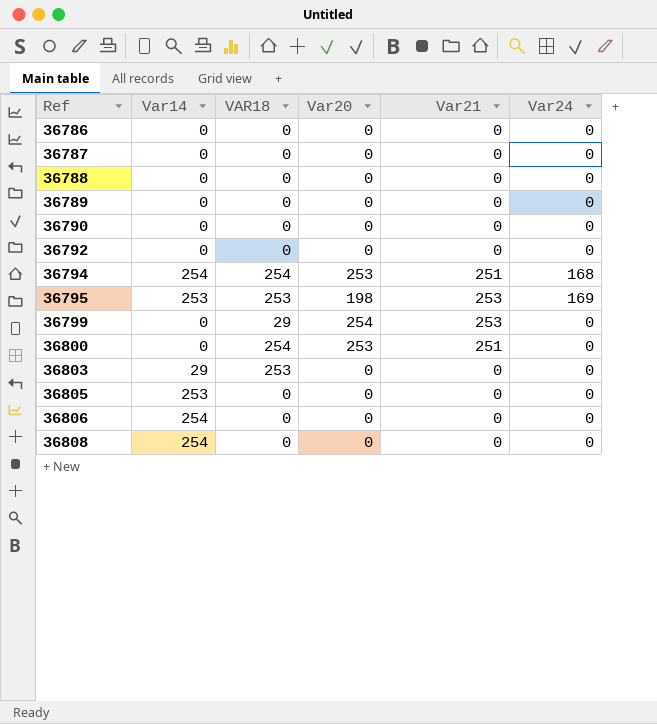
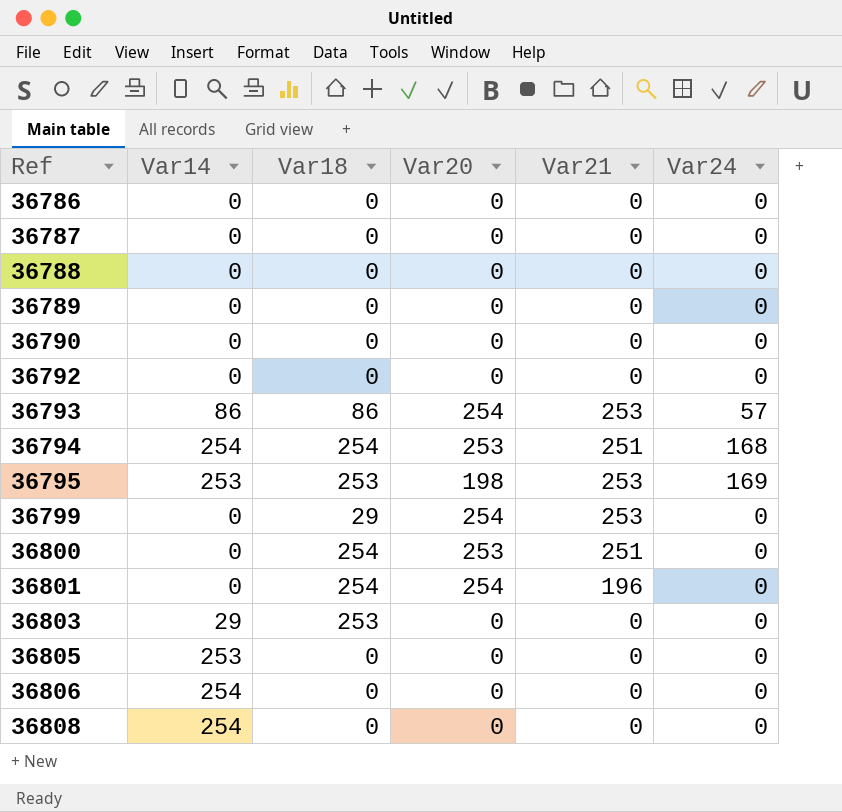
column name: VAR18 -> Var18
row 36793: none -> 86 | 86 | 254 | 253 | 57
row 36801: none -> 0 | 254 | 254 | 196 | 0

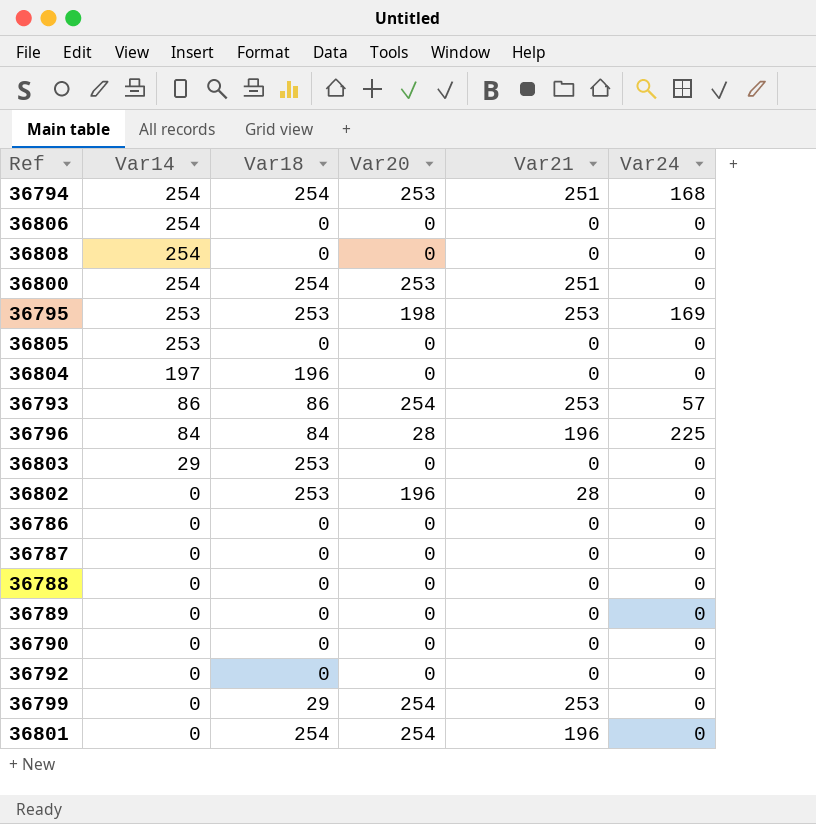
row order: Ref ascending -> Var14 descending
36800 | Var14: 0 -> 254
row 36804: none -> 197 | 196 | 0 | 0 | 0
row 36796: none -> 84 | 84 | 28 | 196 | 225
row 36802: none -> 0 | 253 | 196 | 28 | 0

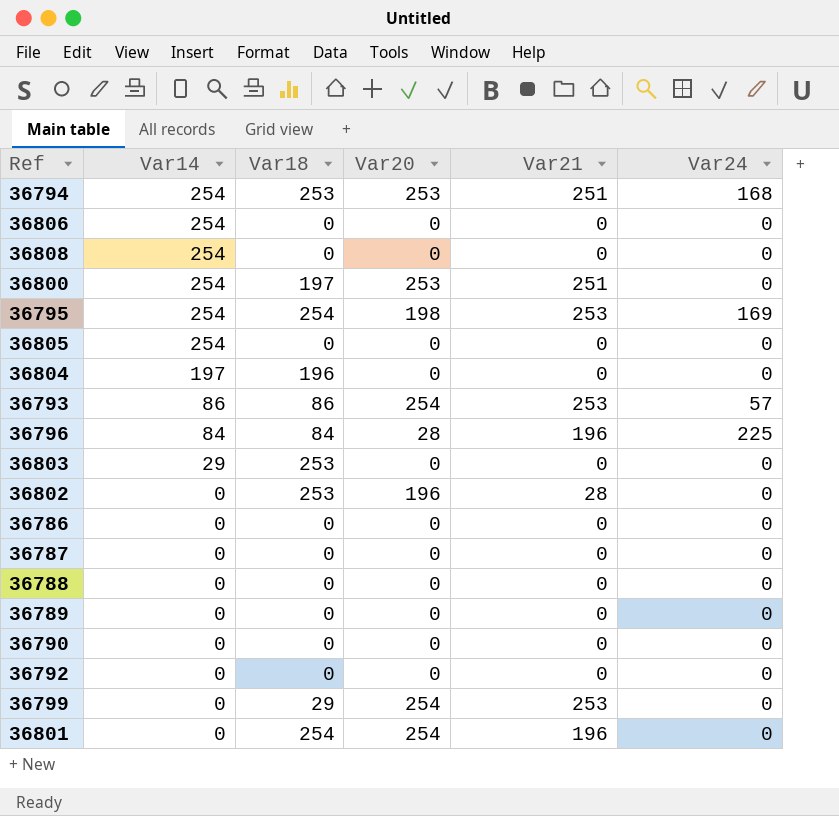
36794 | Var18: 254 -> 253
36800 | Var18: 254 -> 197
36795 | Var14: 253 -> 254
36795 | Var18: 253 -> 254
36805 | Var14: 253 -> 254

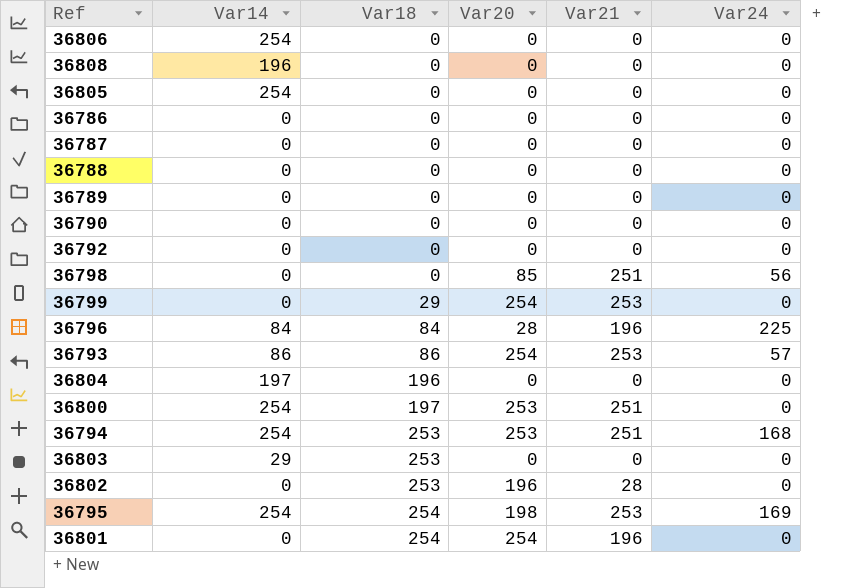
row order: Var14 descending -> Var18 ascending
36808 | Var14: 254 -> 196
row 36798: none -> 0 | 0 | 85 | 251 | 56

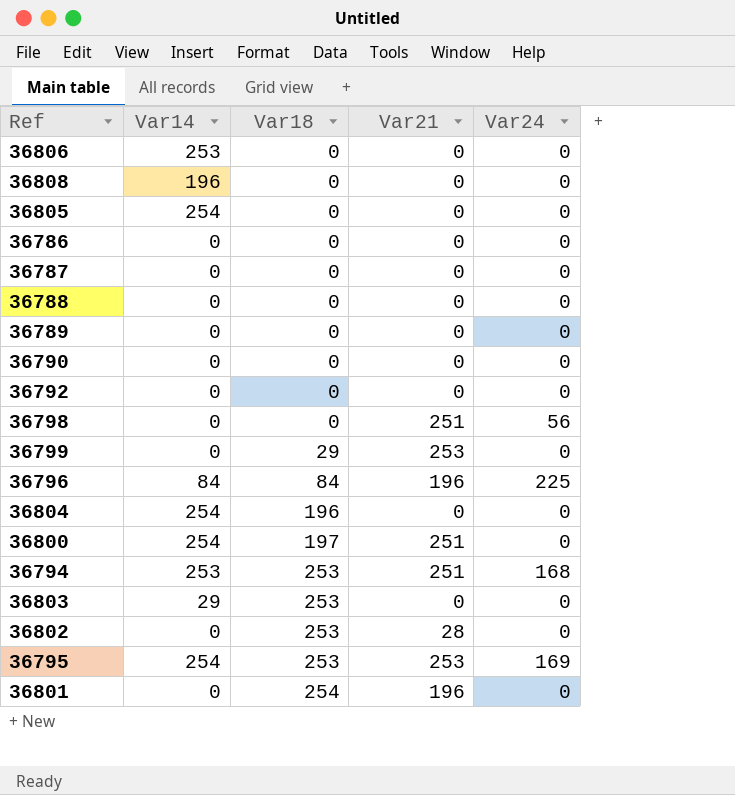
column Var20 | position: 4 -> none
row 36793: 86 | 86 | 254 | 253 | 57 -> none
36806 | Var14: 254 -> 253
36804 | Var14: 197 -> 254
36794 | Var14: 254 -> 253
36795 | Var18: 254 -> 253

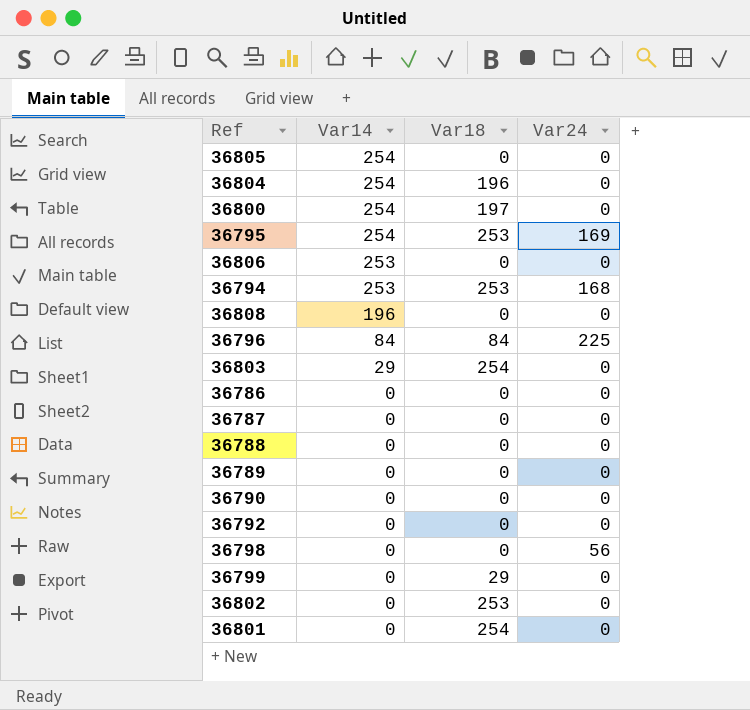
row order: Var18 ascending -> Var14 descending
column Var21 | position: 4 -> none
36803 | Var18: 253 -> 254

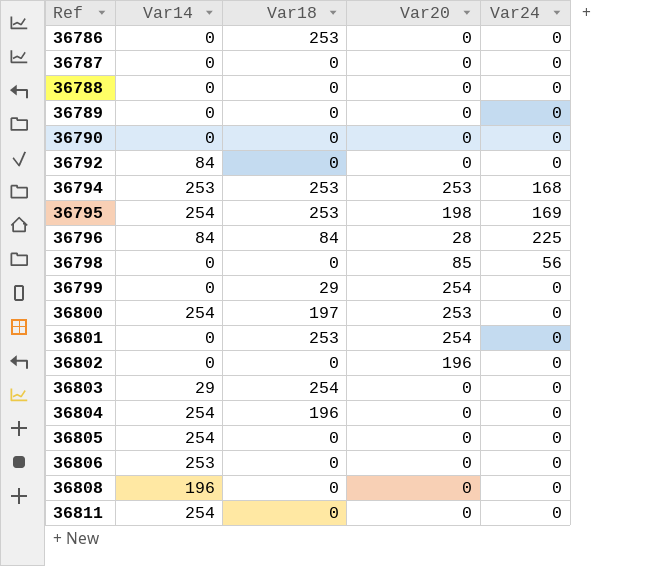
row order: Var14 descending -> Ref ascending
column Var20 | position: none -> 4
36786 | Var18: 0 -> 253
36792 | Var14: 0 -> 84
36801 | Var18: 254 -> 253
36802 | Var18: 253 -> 0
row 36811: none -> 254 | 0 | 0 | 0

